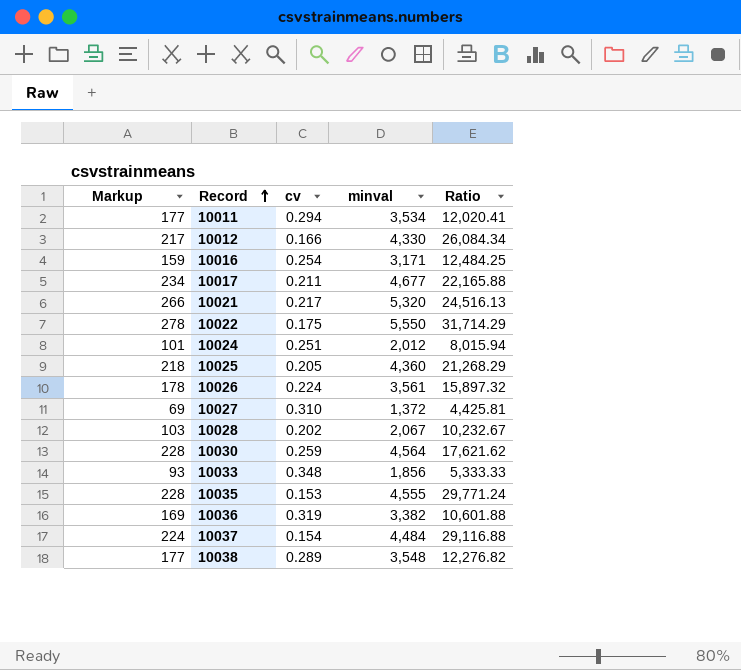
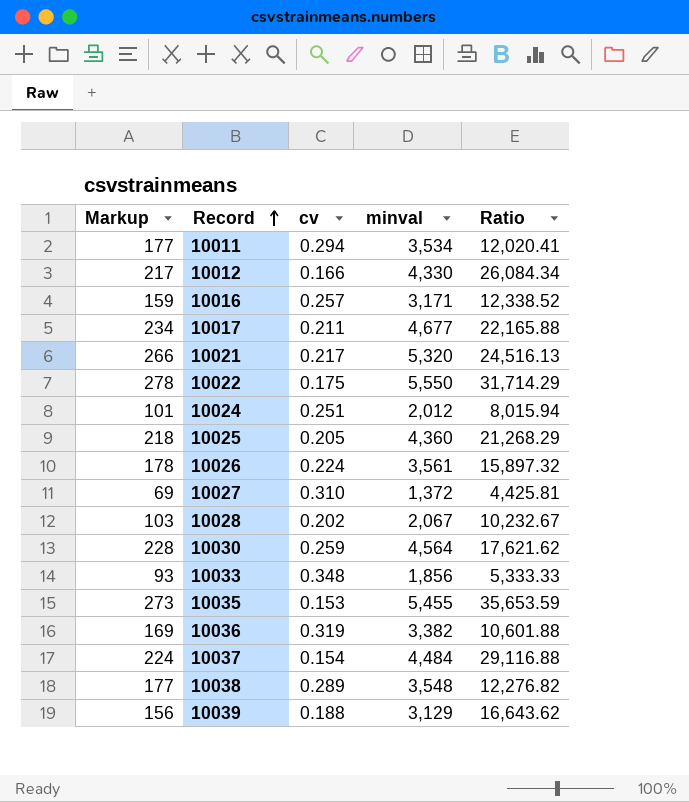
10016 | cv: 0.254 -> 0.257
10016 | Ratio: 12,484.25 -> 12,338.52
10035 | Markup: 228 -> 273
10035 | minval: 4,555 -> 5,455
10035 | Ratio: 29,771.24 -> 35,653.59
row 10039: none -> 156 | 0.188 | 3,129 | 16,643.62

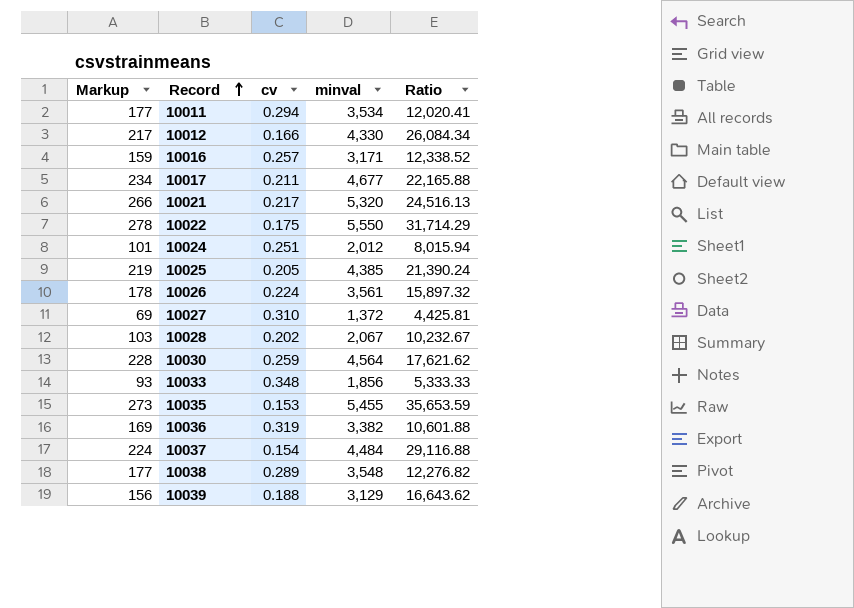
10025 | Markup: 218 -> 219
10025 | minval: 4,360 -> 4,385
10025 | Ratio: 21,268.29 -> 21,390.24

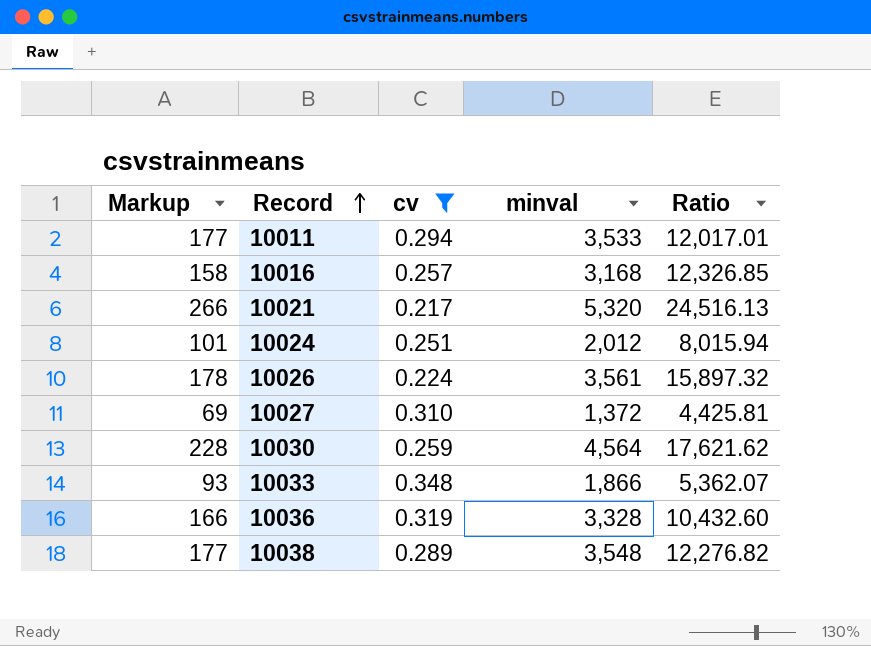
filter: none -> cv >= 0.217
10011 | minval: 3,534 -> 3,533
10011 | Ratio: 12,020.41 -> 12,017.01
10016 | Markup: 159 -> 158
10016 | minval: 3,171 -> 3,168
10016 | Ratio: 12,338.52 -> 12,326.85
10033 | minval: 1,856 -> 1,866
10033 | Ratio: 5,333.33 -> 5,362.07
10036 | Markup: 169 -> 166
10036 | minval: 3,382 -> 3,328
10036 | Ratio: 10,601.88 -> 10,432.60

